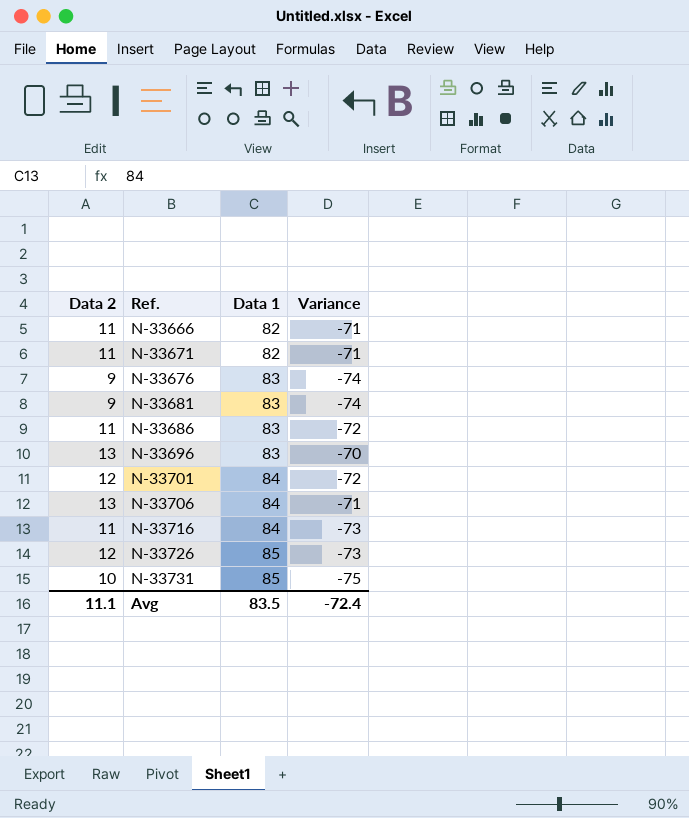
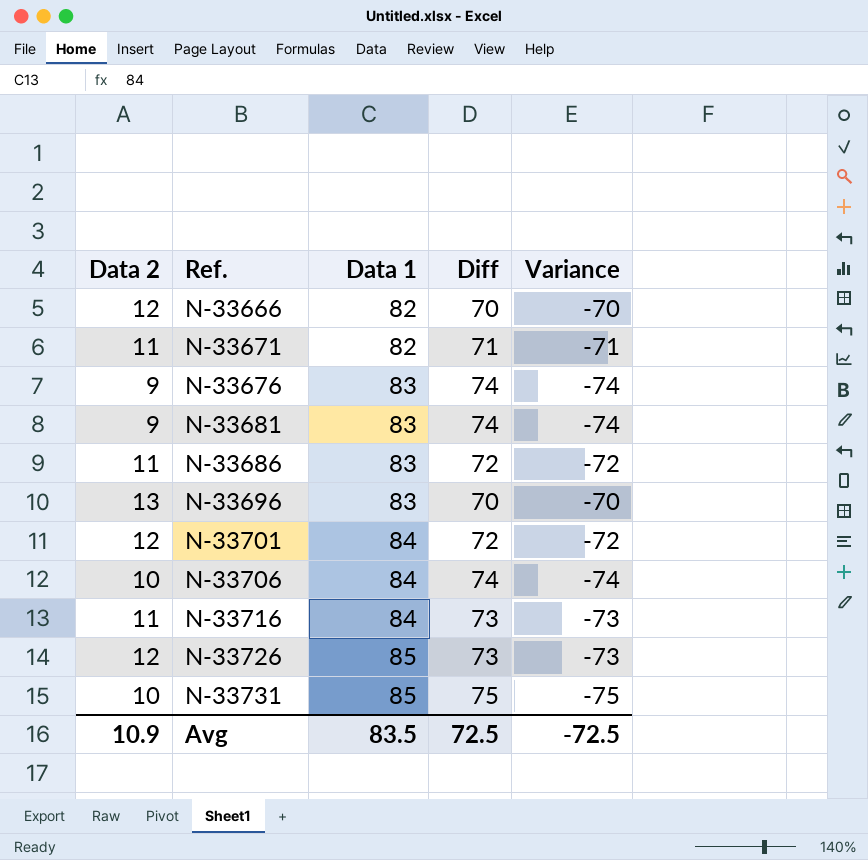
column Diff | formula: none -> [Data 1] - [Data 2]
N-33666 | Data 2: 11 -> 12
N-33666 | Variance: -71 -> -70
N-33706 | Data 2: 13 -> 10
N-33706 | Variance: -71 -> -74
Avg | Data 2: 11.1 -> 10.9
Avg | Variance: -72.4 -> -72.5

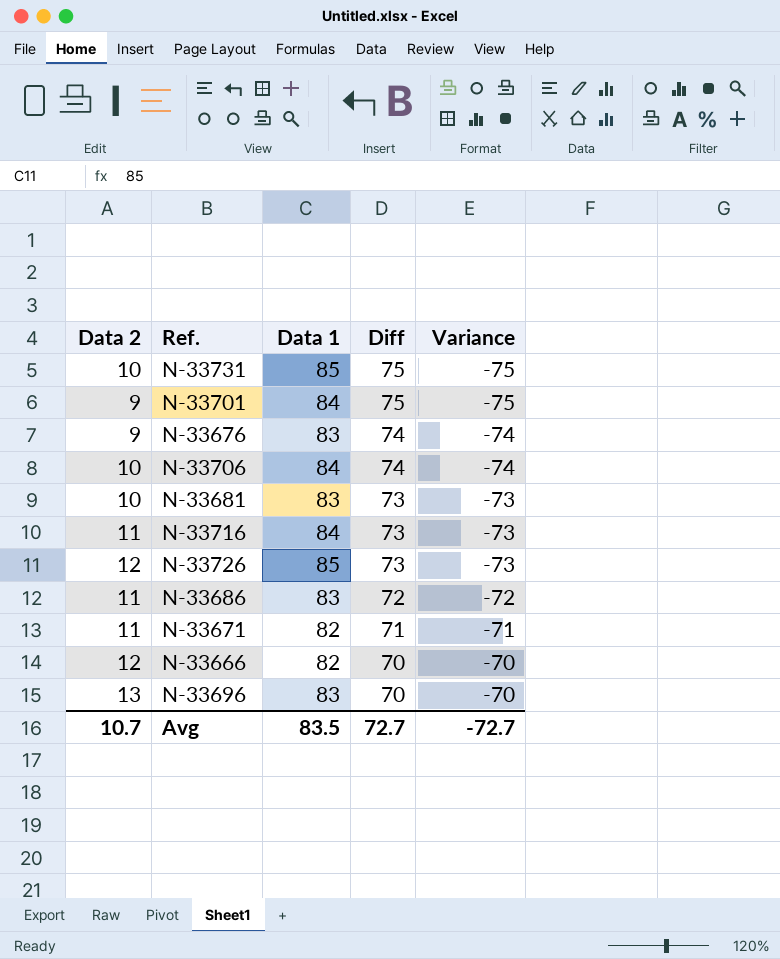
row order: Ref. ascending -> Diff descending
N-33701 | Data 2: 12 -> 9
N-33701 | Diff: 72 -> 75
N-33701 | Variance: -72 -> -75
N-33681 | Data 2: 9 -> 10
N-33681 | Diff: 74 -> 73
N-33681 | Variance: -74 -> -73
Avg | Data 2: 10.9 -> 10.7
Avg | Diff: 72.5 -> 72.7
Avg | Variance: -72.5 -> -72.7

